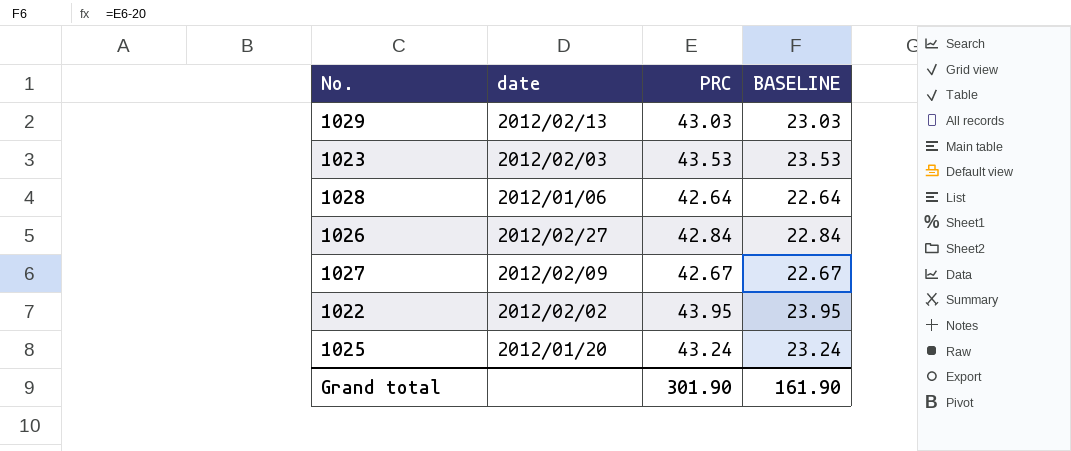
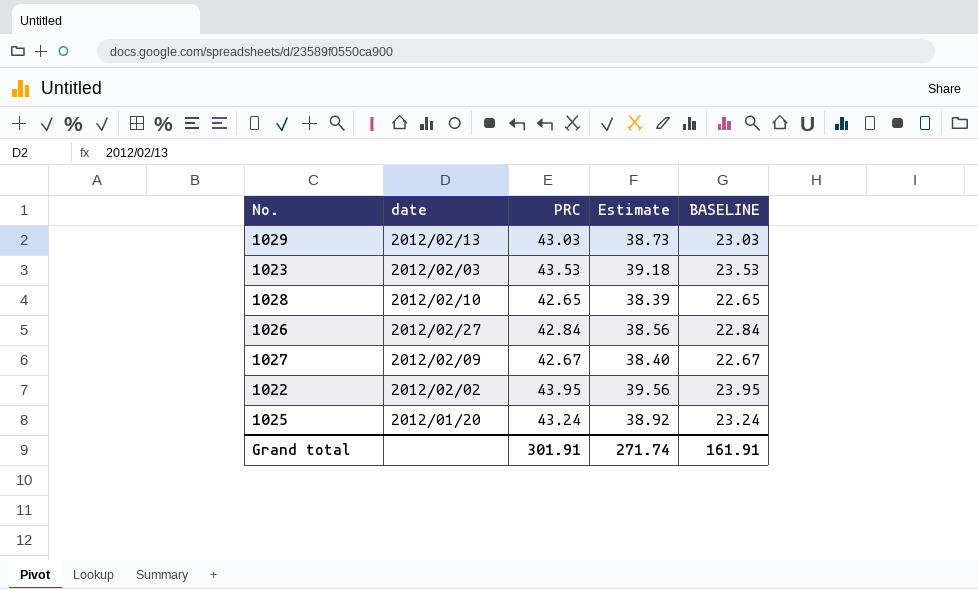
column Estimate | formula: none -> [PRC] * 0.9
1028 | date: 2012/01/06 -> 2012/02/10
1028 | PRC: 42.64 -> 42.65
1028 | BASELINE: 22.64 -> 22.65
Grand total | PRC: 301.90 -> 301.91
Grand total | BASELINE: 161.90 -> 161.91

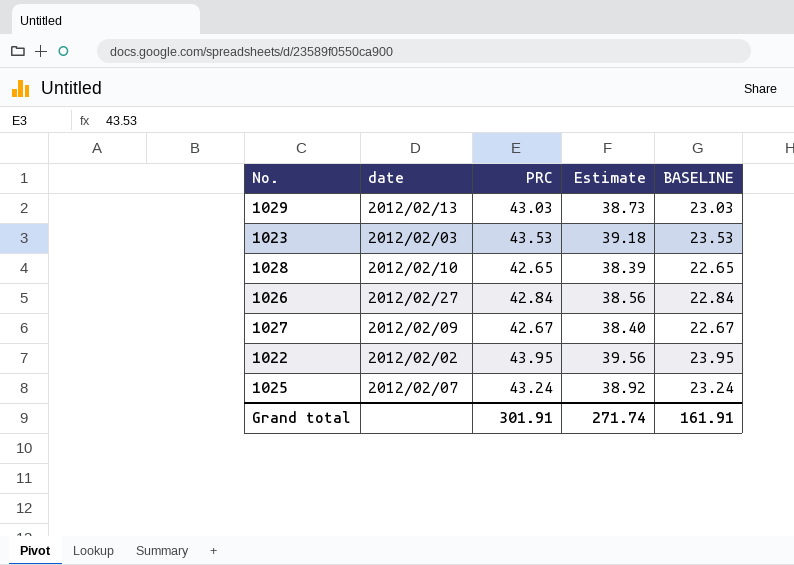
1025 | date: 2012/01/20 -> 2012/02/07

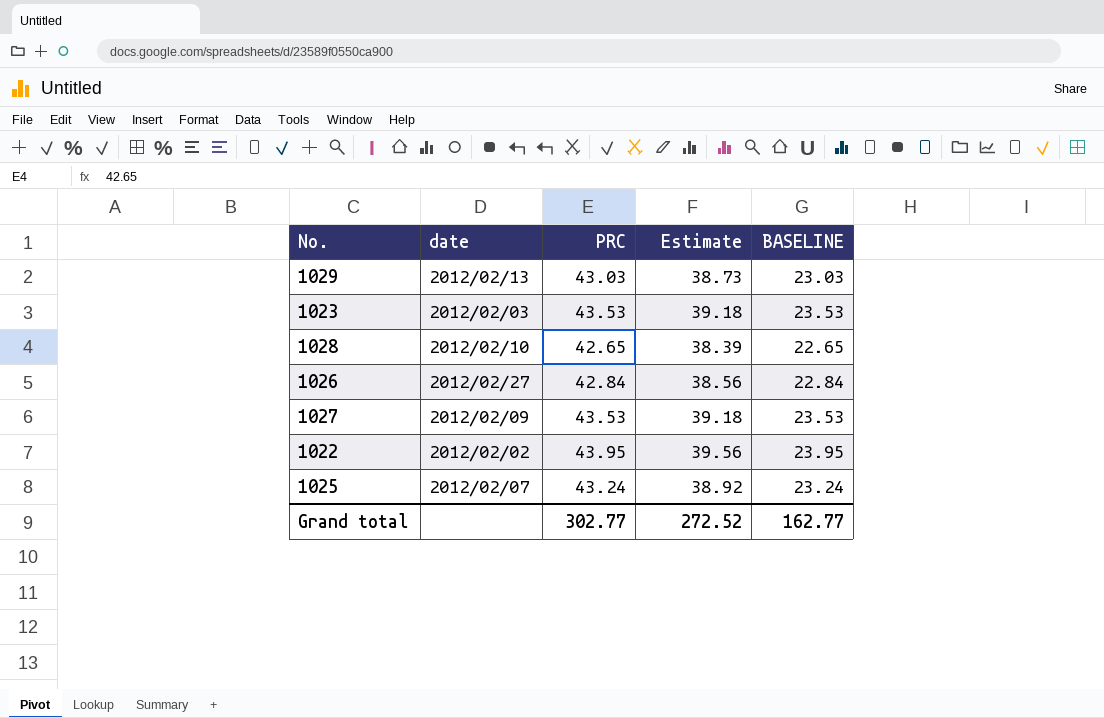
1027 | PRC: 42.67 -> 43.53
1027 | Estimate: 38.40 -> 39.18
1027 | BASELINE: 22.67 -> 23.53
Grand total | PRC: 301.91 -> 302.77
Grand total | Estimate: 271.74 -> 272.52
Grand total | BASELINE: 161.91 -> 162.77

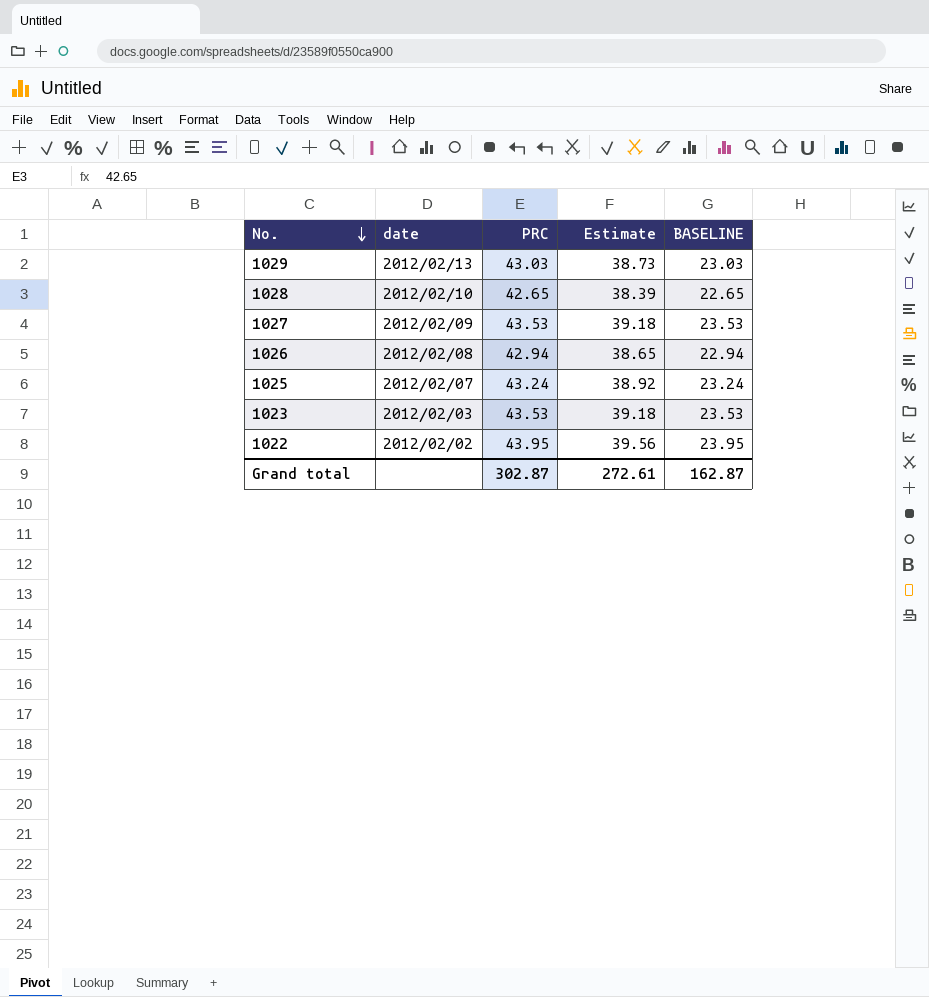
row order: none -> No. descending
1026 | date: 2012/02/27 -> 2012/02/08
1026 | PRC: 42.84 -> 42.94
1026 | Estimate: 38.56 -> 38.65
1026 | BASELINE: 22.84 -> 22.94
Grand total | PRC: 302.77 -> 302.87
Grand total | Estimate: 272.52 -> 272.61
Grand total | BASELINE: 162.77 -> 162.87

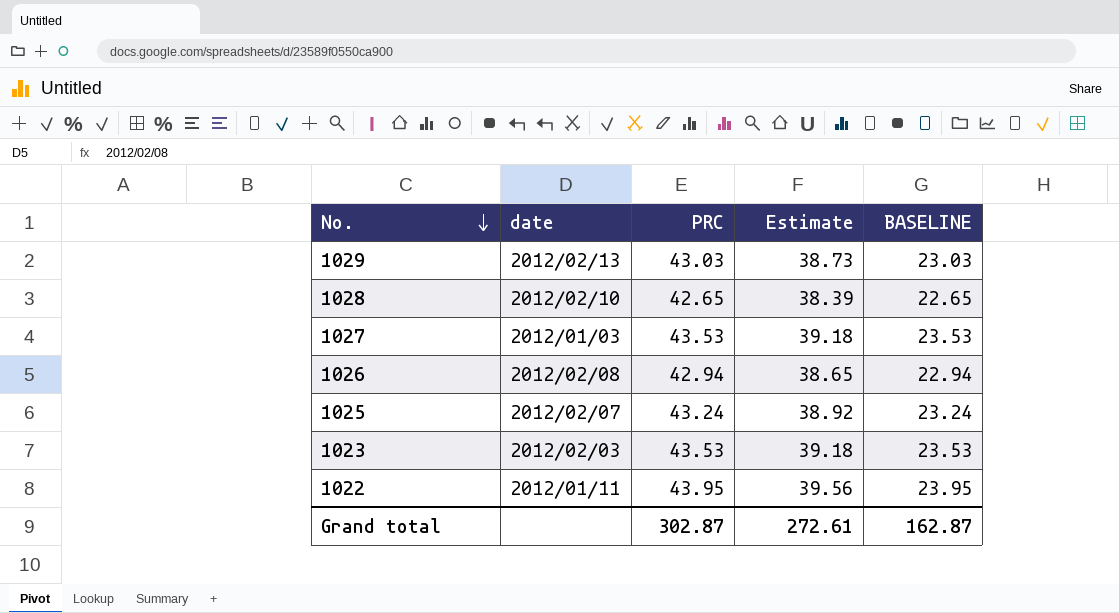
1027 | date: 2012/02/09 -> 2012/01/03
1022 | date: 2012/02/02 -> 2012/01/11

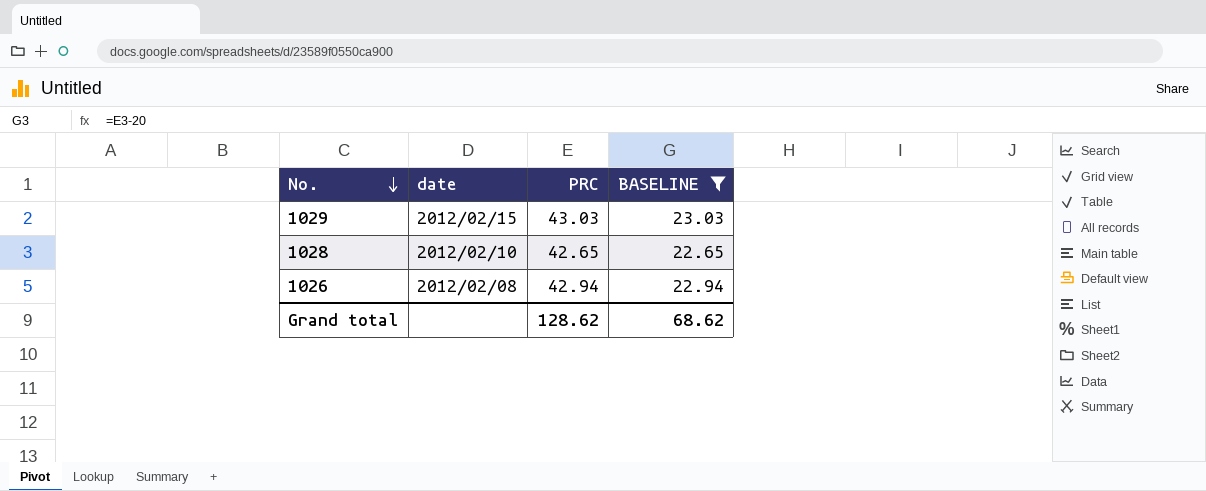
filter: none -> BASELINE <= 23.03
column Estimate | formula: [PRC] * 0.9 -> none
1029 | date: 2012/02/13 -> 2012/02/15
Grand total | PRC: 302.87 -> 128.62
Grand total | BASELINE: 162.87 -> 68.62

